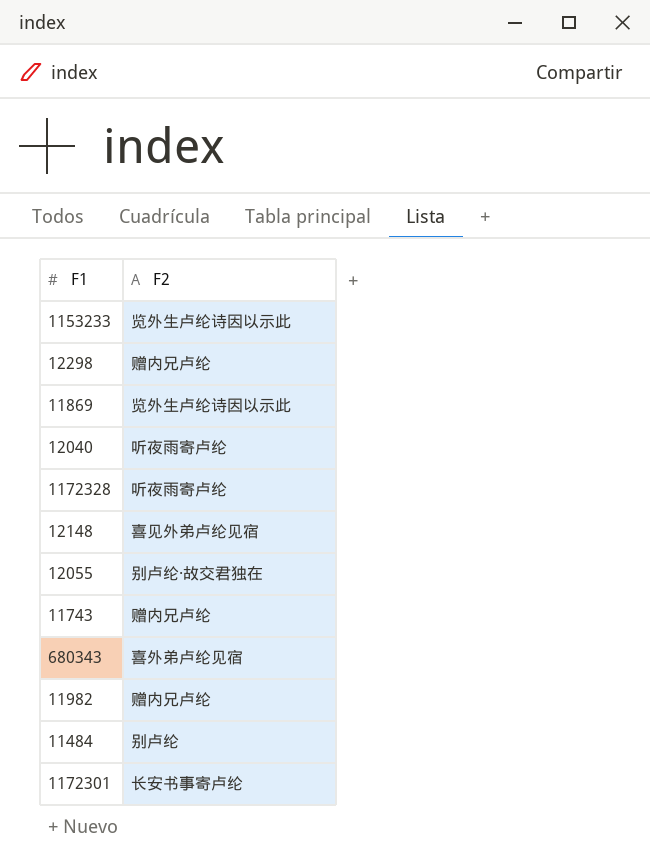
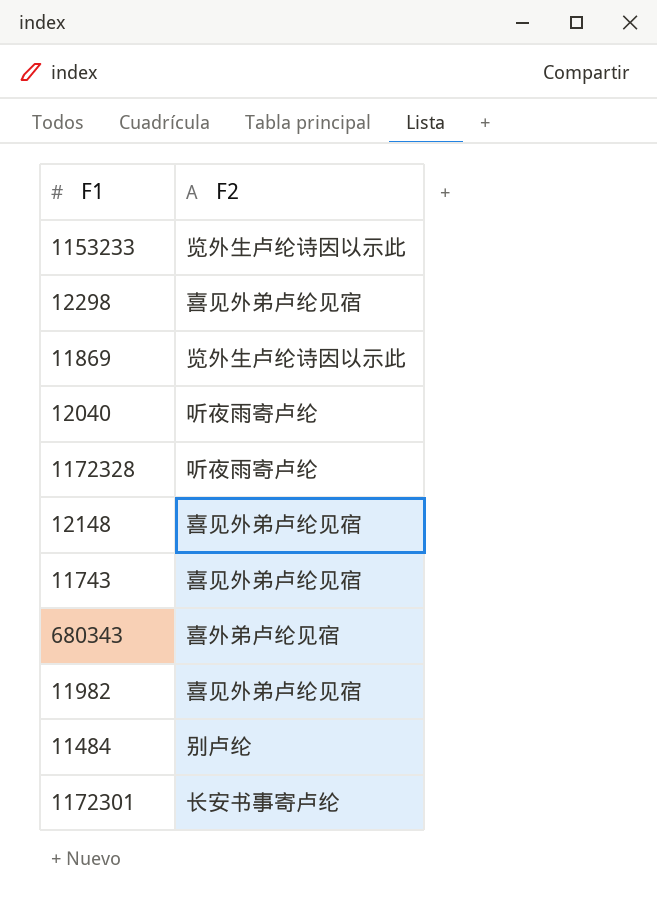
row 12055: 别卢纶·故交君独在 -> none
12298 | F2: 赠内兄卢纶 -> 喜见外弟卢纶见宿
11743 | F2: 赠内兄卢纶 -> 喜见外弟卢纶见宿
11982 | F2: 赠内兄卢纶 -> 喜见外弟卢纶见宿

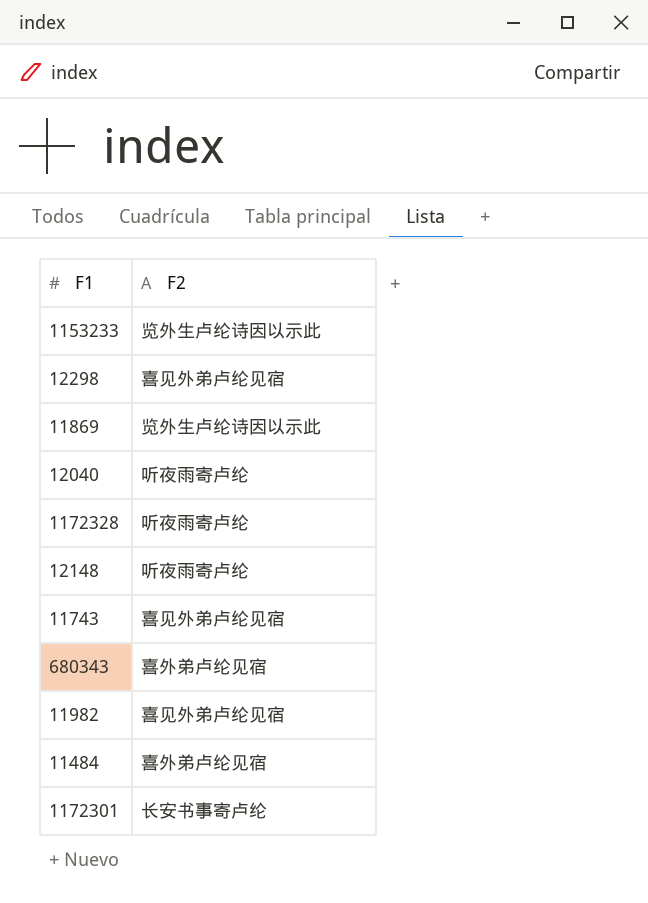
12148 | F2: 喜见外弟卢纶见宿 -> 听夜雨寄卢纶
11484 | F2: 别卢纶 -> 喜外弟卢纶见宿

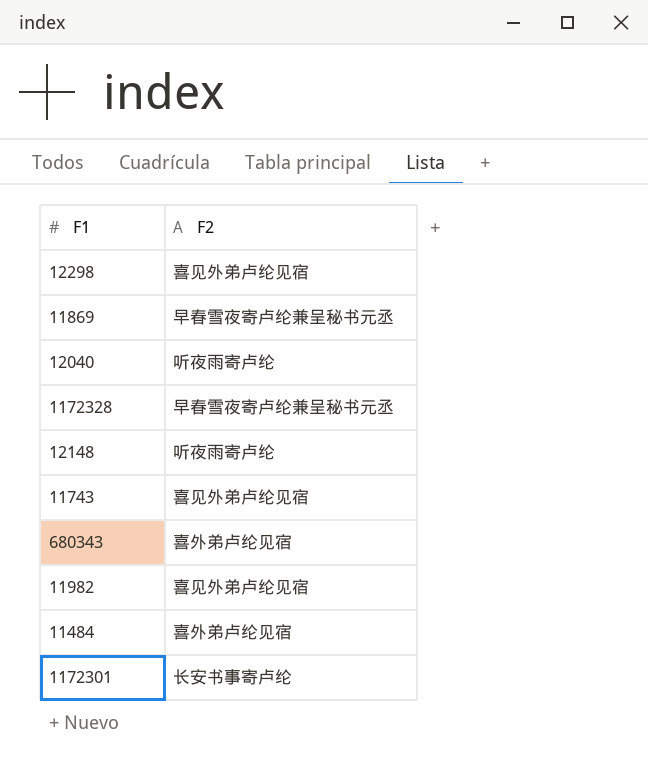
row 1153233: 览外生卢纶诗因以示此 -> none
11869 | F2: 览外生卢纶诗因以示此 -> 早春雪夜寄卢纶兼呈秘书元丞
1172328 | F2: 听夜雨寄卢纶 -> 早春雪夜寄卢纶兼呈秘书元丞

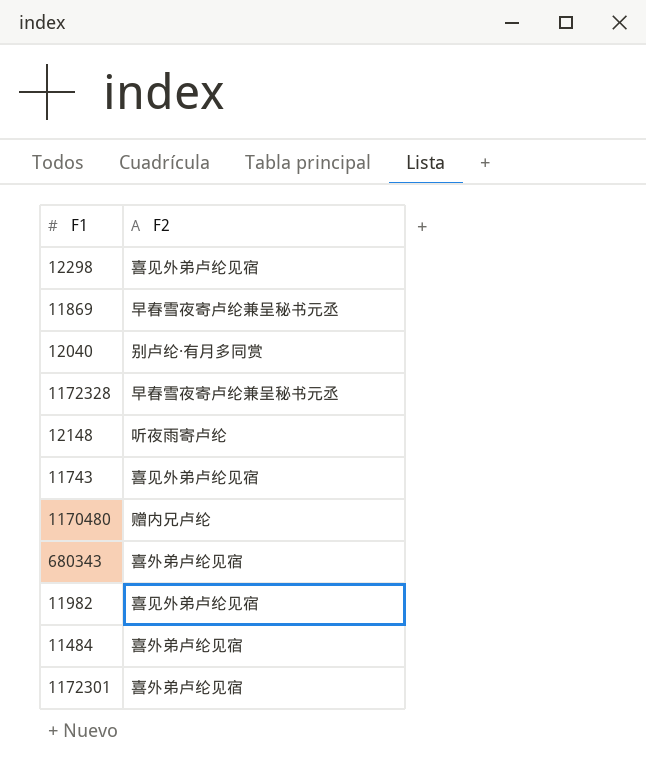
12040 | F2: 听夜雨寄卢纶 -> 别卢纶·有月多同赏
row 1170480: none -> 赠内兄卢纶
1172301 | F2: 长安书事寄卢纶 -> 喜外弟卢纶见宿

